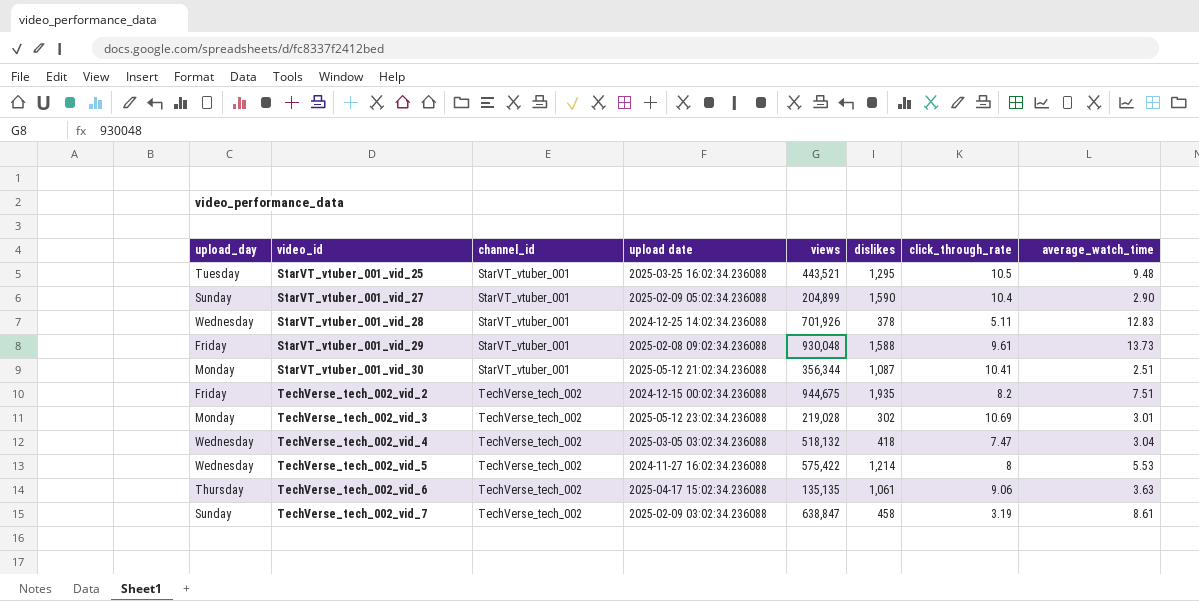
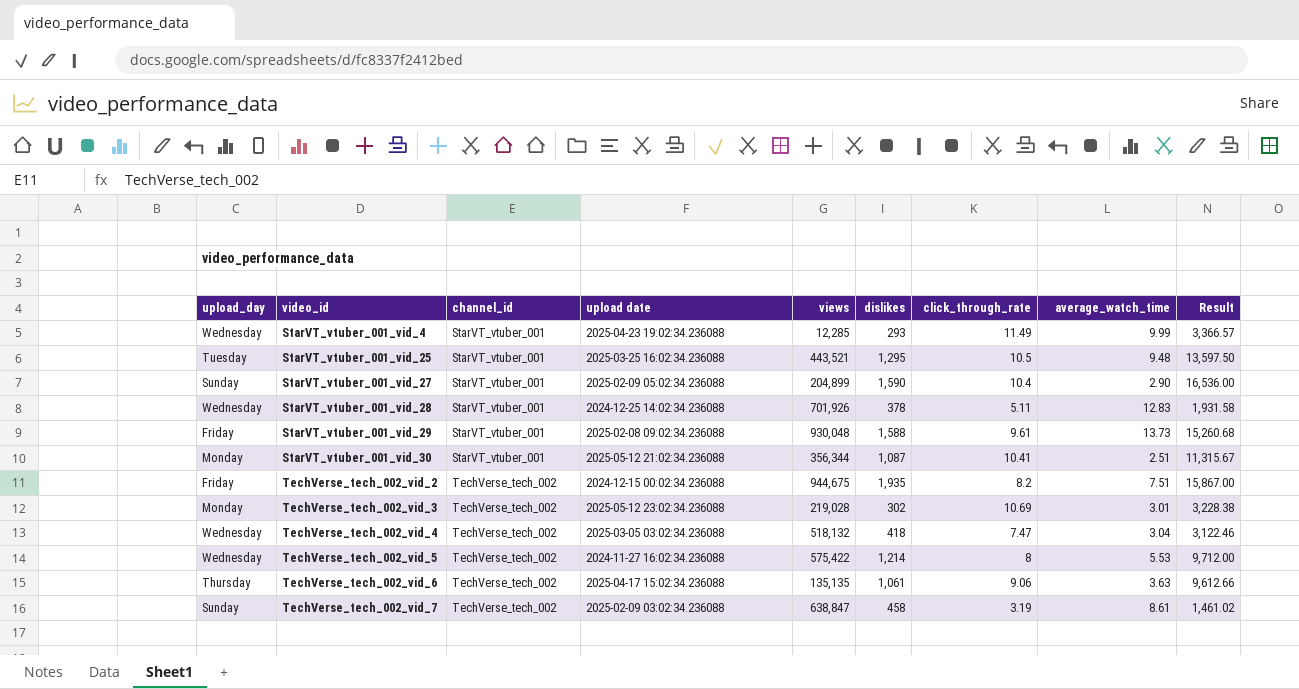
column Result | formula: none -> [dislikes] * [click_through_rate]
row StarVT_vtuber_001_vid_4: none -> Wednesday | StarVT_vtuber_001 | 2025-04-23 19:02:34.236088 | 12,285 | 293 | 11.49 | 9.99 | 3,366.57

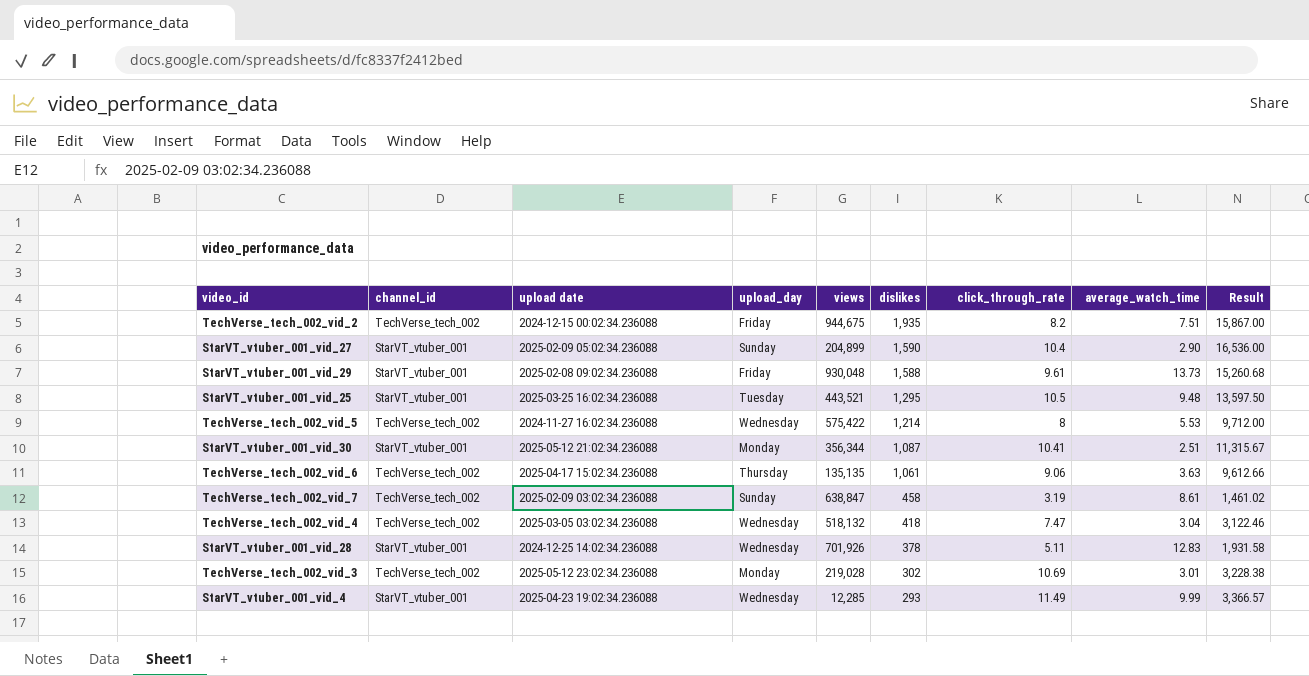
row order: video_id ascending -> dislikes descending
column upload_day | position: 1 -> 4

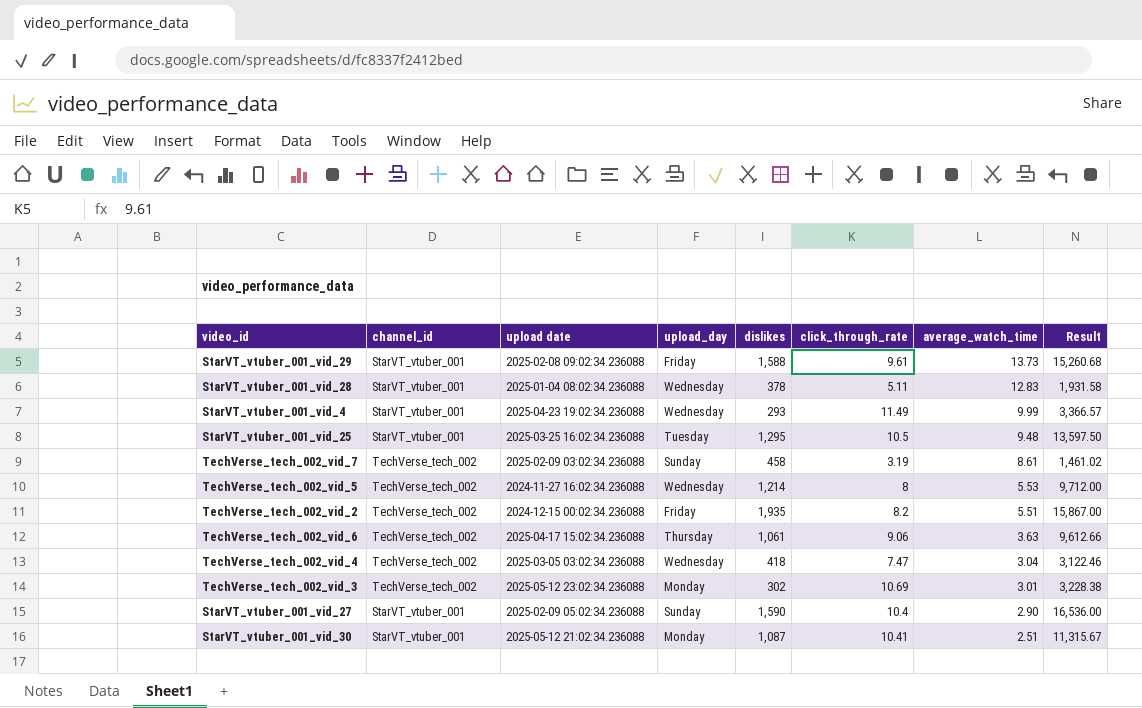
row order: dislikes descending -> average_watch_time descending
column views | position: 5 -> none
StarVT_vtuber_001_vid_28 | upload date: 2024-12-25 14:02:34.236088 -> 2025-01-04 08:02:34.236088
TechVerse_tech_002_vid_2 | average_watch_time: 7.51 -> 5.51

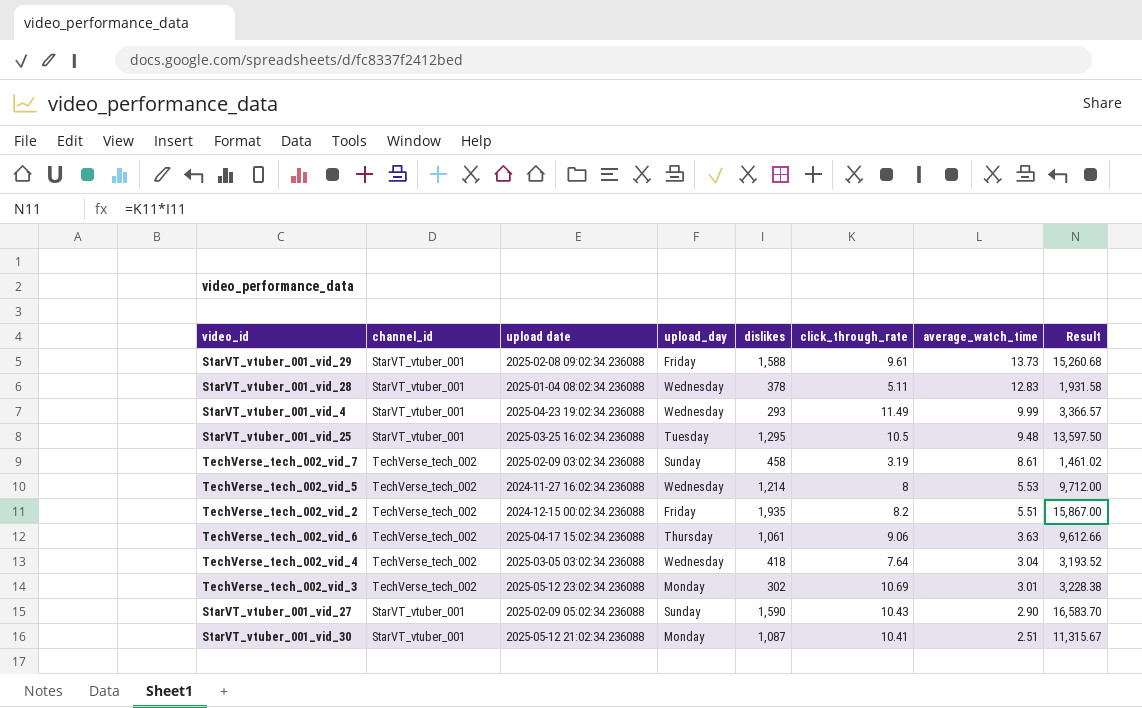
TechVerse_tech_002_vid_4 | click_through_rate: 7.47 -> 7.64
TechVerse_tech_002_vid_4 | Result: 3,122.46 -> 3,193.52
StarVT_vtuber_001_vid_27 | click_through_rate: 10.4 -> 10.43
StarVT_vtuber_001_vid_27 | Result: 16,536.00 -> 16,583.70

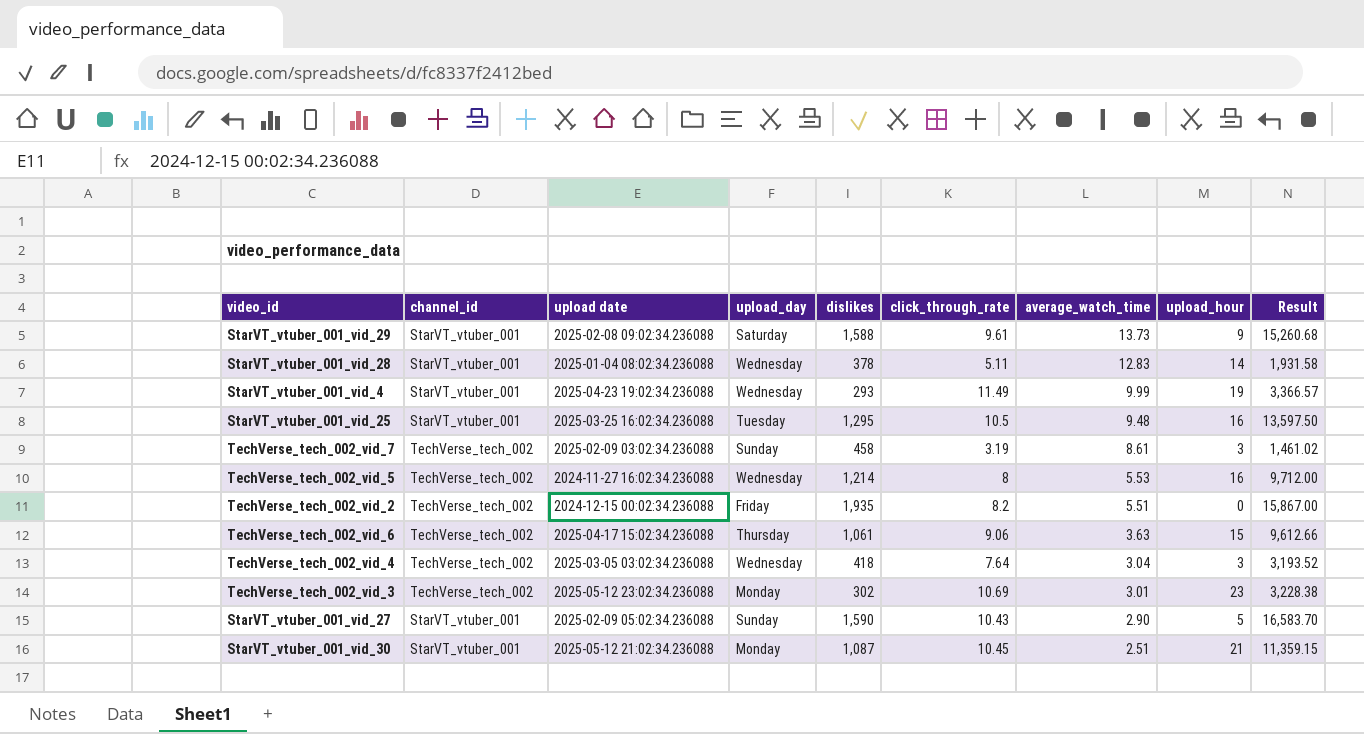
column upload_hour | position: none -> 8
StarVT_vtuber_001_vid_29 | upload_day: Friday -> Saturday
StarVT_vtuber_001_vid_30 | click_through_rate: 10.41 -> 10.45
StarVT_vtuber_001_vid_30 | Result: 11,315.67 -> 11,359.15

